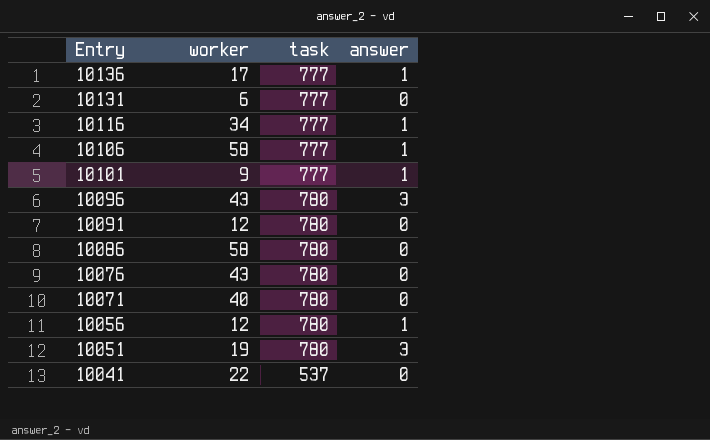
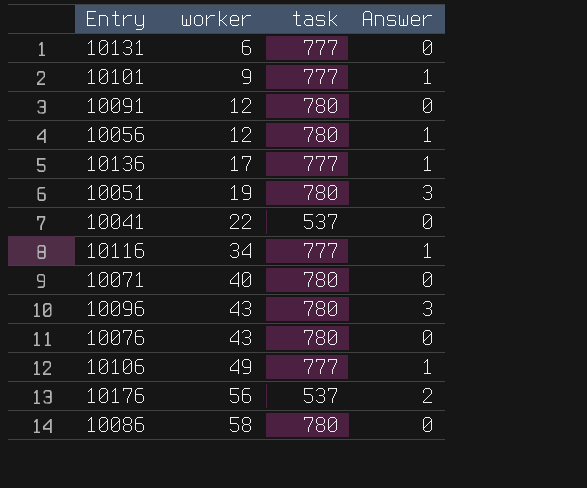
row order: Entry descending -> worker ascending
column name: answer -> Answer
10106 | worker: 58 -> 49
row 10176: none -> 56 | 537 | 2

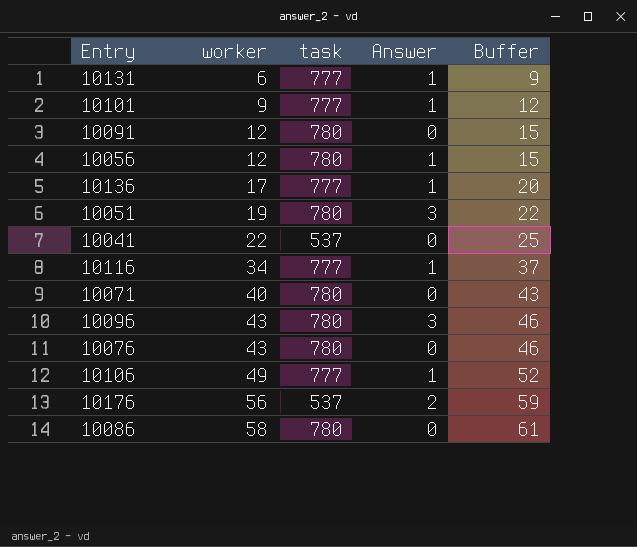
column Buffer | formula: none -> [worker] + 3
10131 | Answer: 0 -> 1

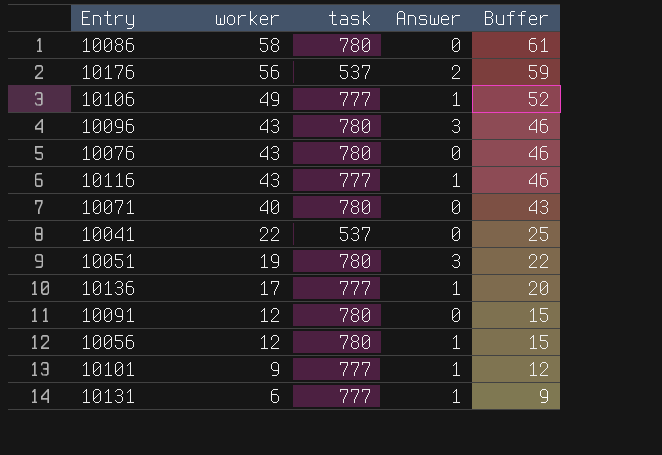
row order: worker ascending -> worker descending
10116 | worker: 34 -> 43
10116 | Buffer: 37 -> 46

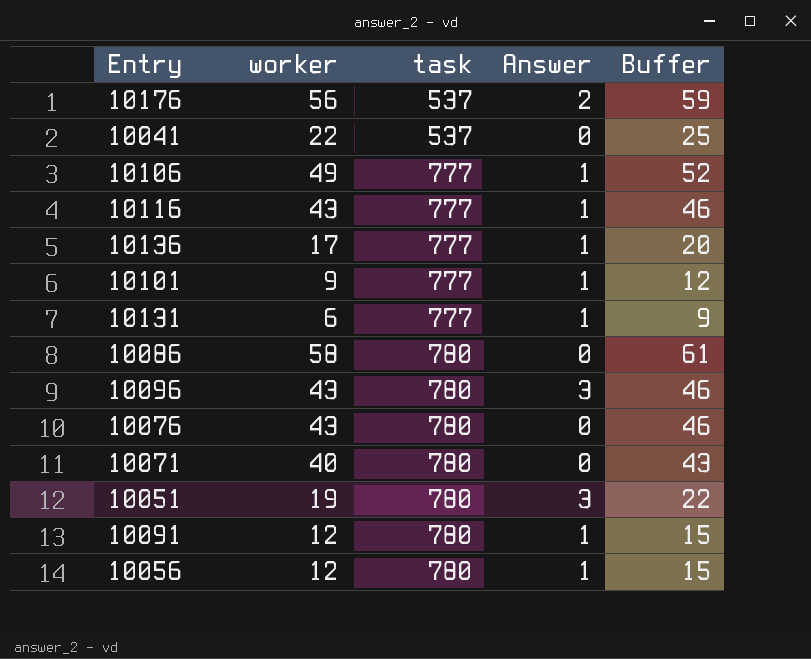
row order: worker descending -> task ascending
10091 | Answer: 0 -> 1

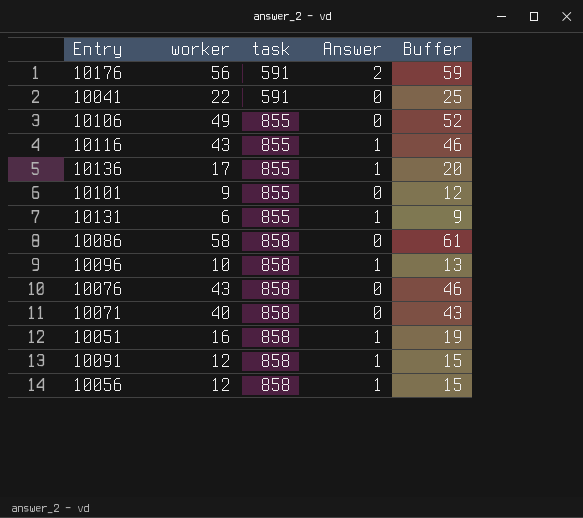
10176 | task: 537 -> 591
10041 | task: 537 -> 591
10106 | task: 777 -> 855
10106 | Answer: 1 -> 0
10116 | task: 777 -> 855
10136 | task: 777 -> 855
10101 | task: 777 -> 855
10101 | Answer: 1 -> 0
10131 | task: 777 -> 855
10086 | task: 780 -> 858
10096 | worker: 43 -> 10
10096 | task: 780 -> 858
10096 | Answer: 3 -> 1
10096 | Buffer: 46 -> 13
10076 | task: 780 -> 858
10071 | task: 780 -> 858
10051 | worker: 19 -> 16
10051 | task: 780 -> 858
10051 | Answer: 3 -> 1
10051 | Buffer: 22 -> 19
10091 | task: 780 -> 858
10056 | task: 780 -> 858

